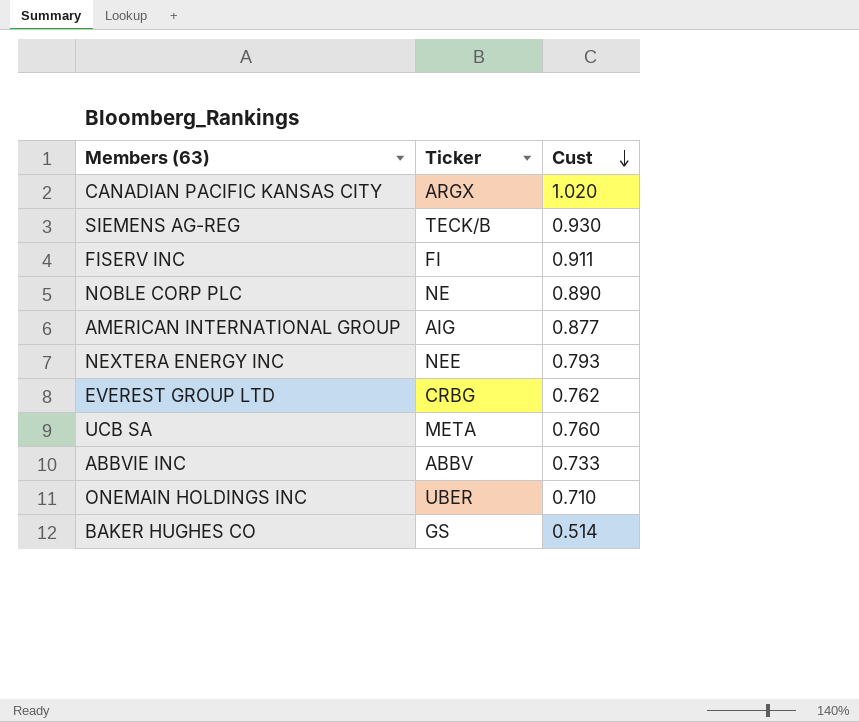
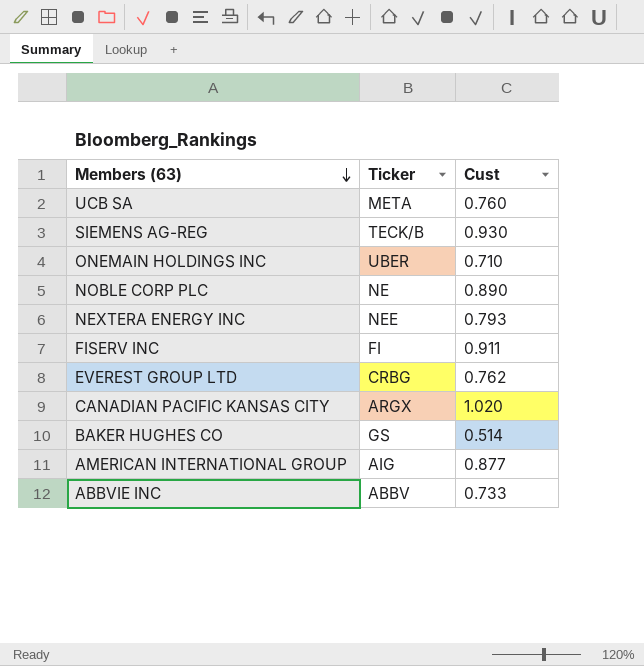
row order: Cust descending -> Members (63) descending

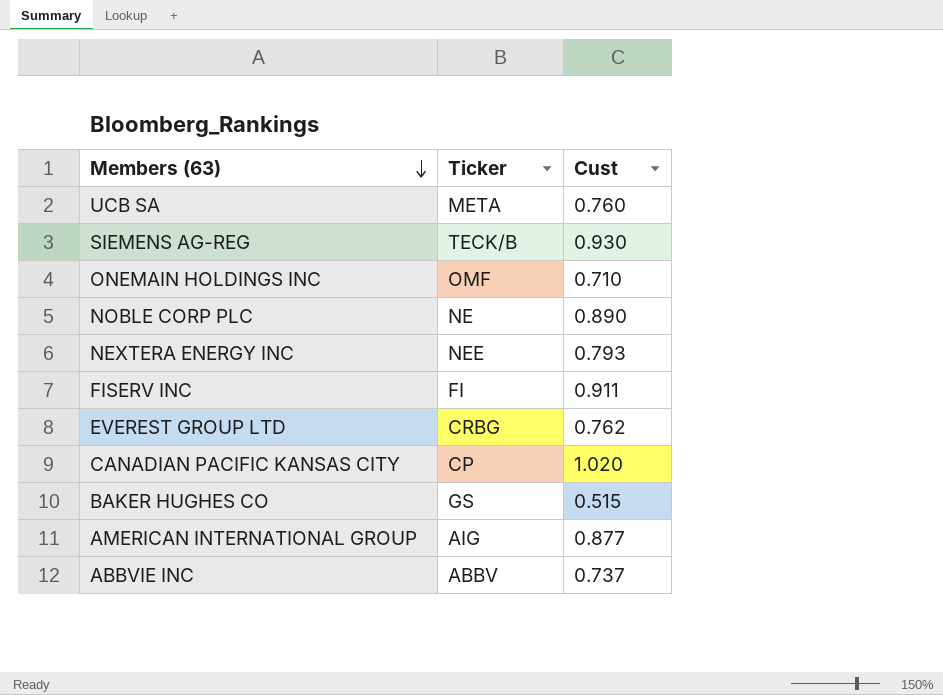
ONEMAIN HOLDINGS INC | Ticker: UBER -> OMF
CANADIAN PACIFIC KANSAS CITY | Ticker: ARGX -> CP
BAKER HUGHES CO | Cust: 0.514 -> 0.515
ABBVIE INC | Cust: 0.733 -> 0.737

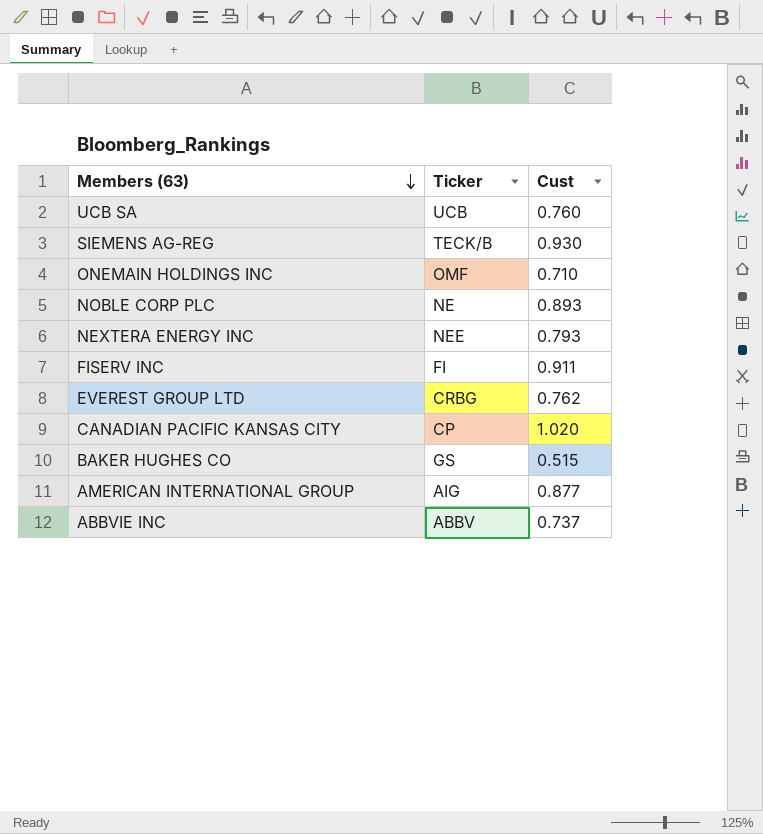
UCB SA | Ticker: META -> UCB
NOBLE CORP PLC | Cust: 0.890 -> 0.893

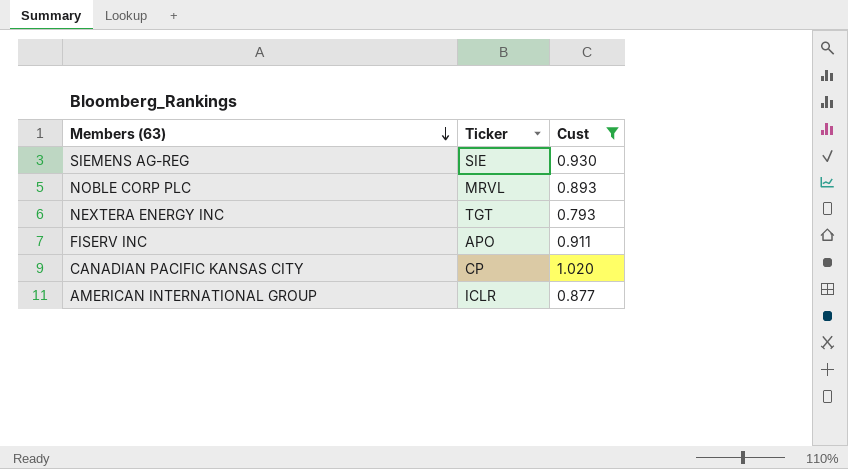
filter: none -> Cust >= 0.793
SIEMENS AG-REG | Ticker: TECK/B -> SIE
NOBLE CORP PLC | Ticker: NE -> MRVL
NEXTERA ENERGY INC | Ticker: NEE -> TGT
FISERV INC | Ticker: FI -> APO
AMERICAN INTERNATIONAL GROUP | Ticker: AIG -> ICLR

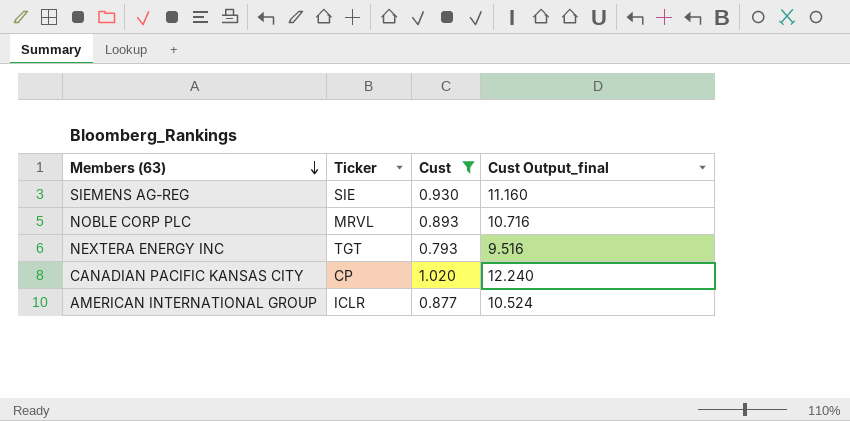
column Cust Output_final | formula: none -> [Cust] * 12
row FISERV INC: APO | 0.911 -> none

